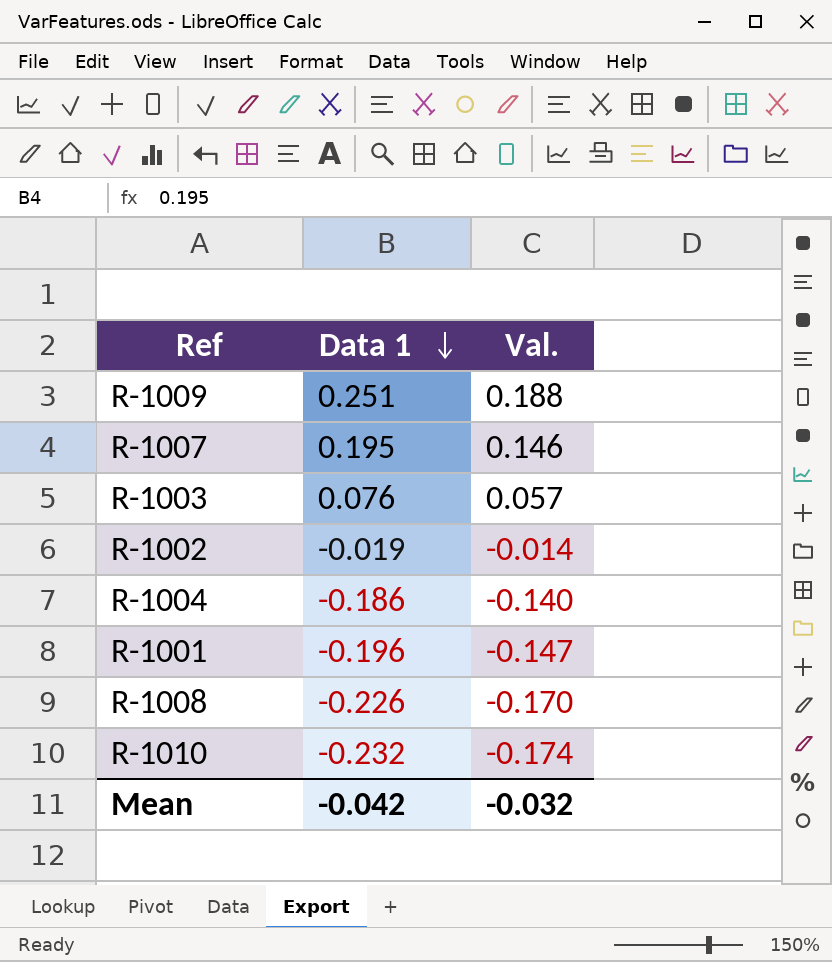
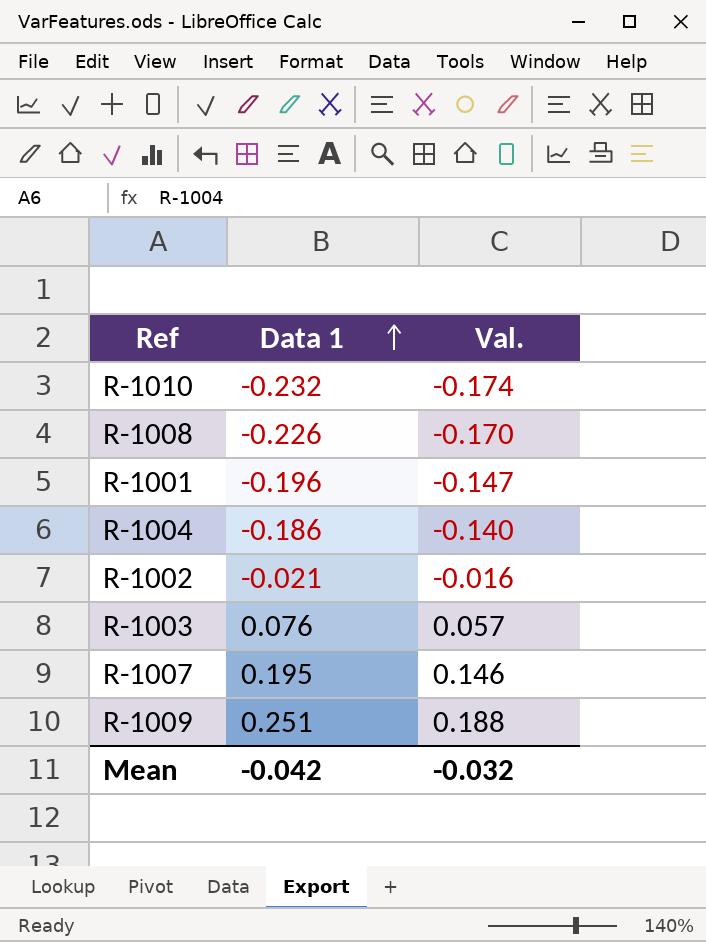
row order: Data 1 descending -> Data 1 ascending
R-1002 | Data 1: -0.019 -> -0.021
R-1002 | Val.: -0.014 -> -0.016

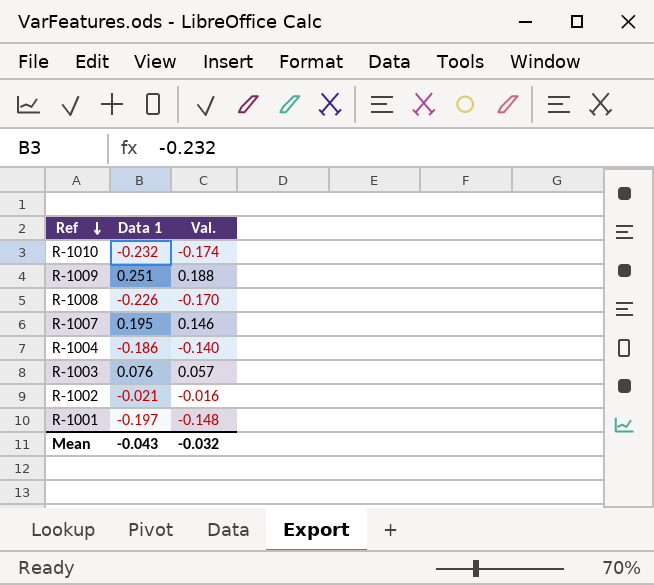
row order: Data 1 ascending -> Ref descending
R-1001 | Data 1: -0.196 -> -0.197
R-1001 | Val.: -0.147 -> -0.148
Mean | Data 1: -0.042 -> -0.043

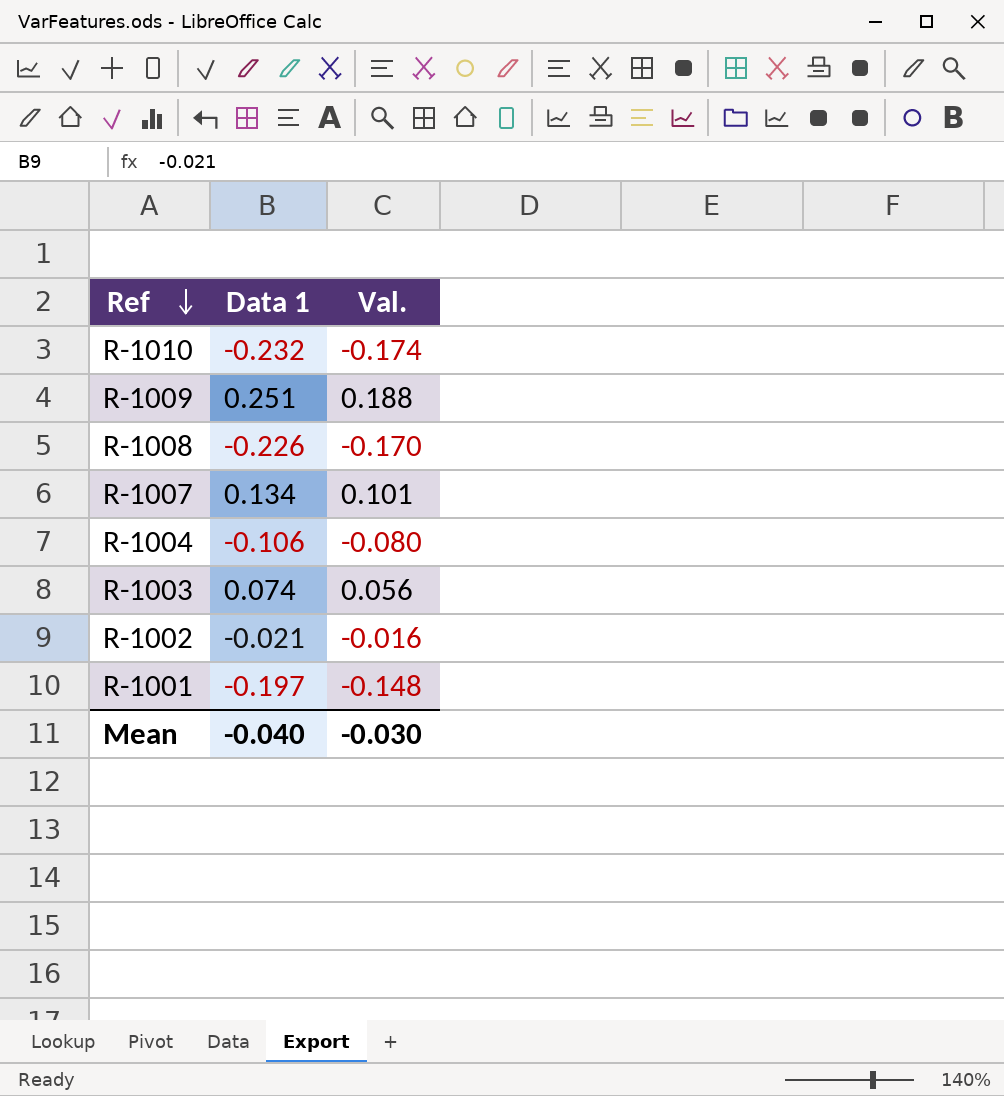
R-1007 | Data 1: 0.195 -> 0.134
R-1007 | Val.: 0.146 -> 0.101
R-1004 | Data 1: -0.186 -> -0.106
R-1004 | Val.: -0.140 -> -0.080
R-1003 | Data 1: 0.076 -> 0.074
R-1003 | Val.: 0.057 -> 0.056
Mean | Data 1: -0.043 -> -0.040
Mean | Val.: -0.032 -> -0.030

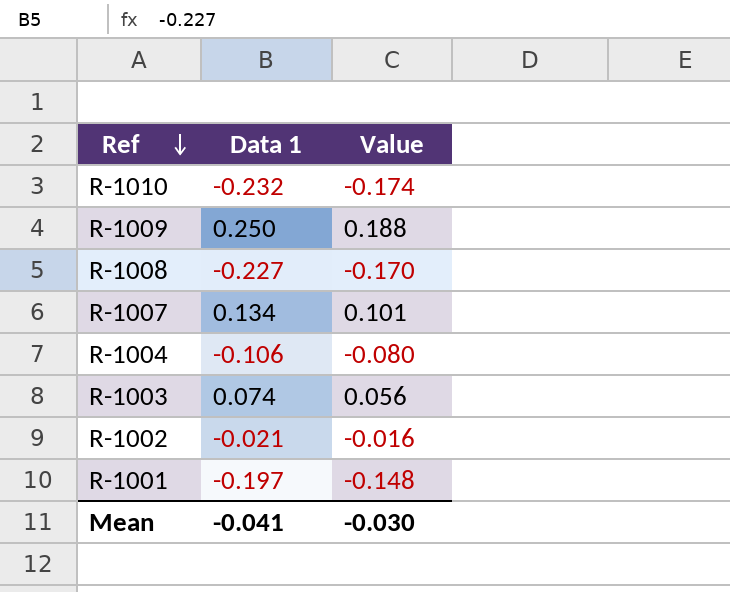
column name: Val. -> Value
R-1009 | Data 1: 0.251 -> 0.250
R-1008 | Data 1: -0.226 -> -0.227
Mean | Data 1: -0.040 -> -0.041

